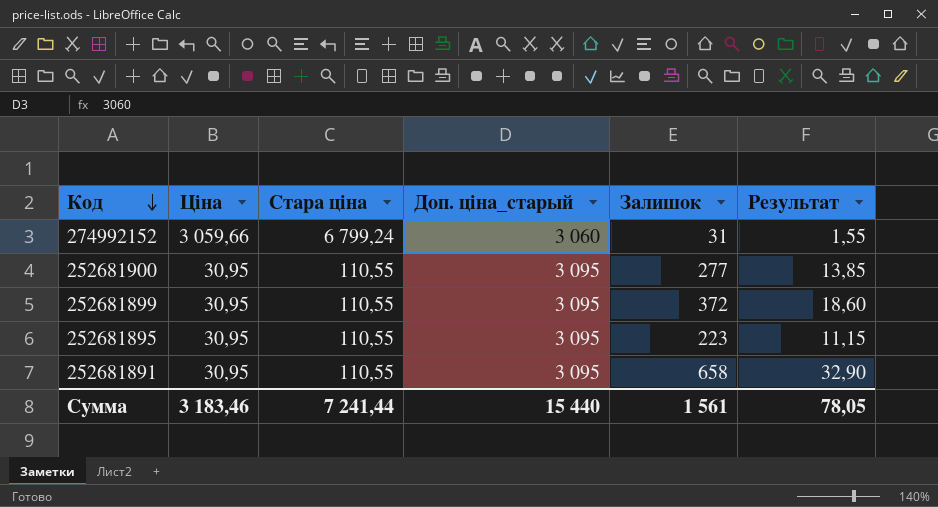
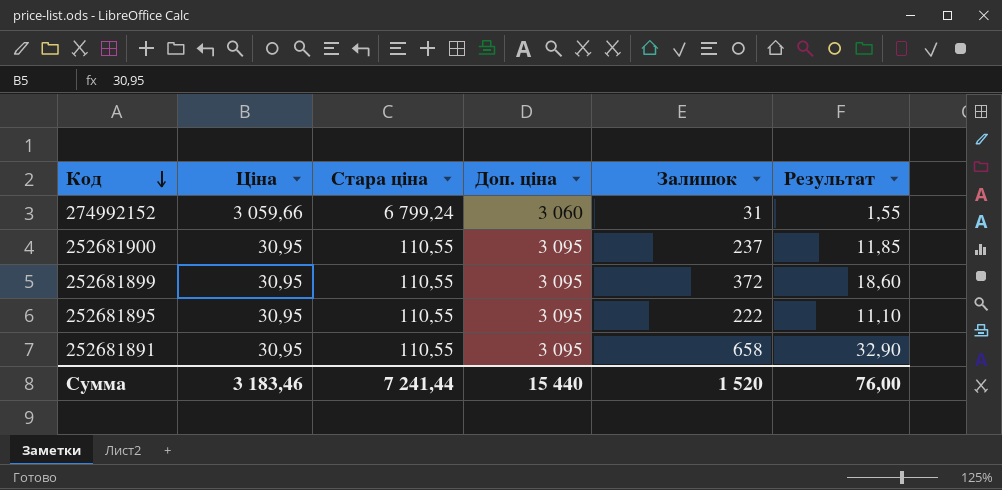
column name: Доп. ціна_старый -> Доп. ціна
252681900 | Залишок: 277 -> 237
252681900 | Результат: 13,85 -> 11,85
252681895 | Залишок: 223 -> 222
252681895 | Результат: 11,15 -> 11,10
Сумма | Залишок: 1 561 -> 1 520
Сумма | Результат: 78,05 -> 76,00

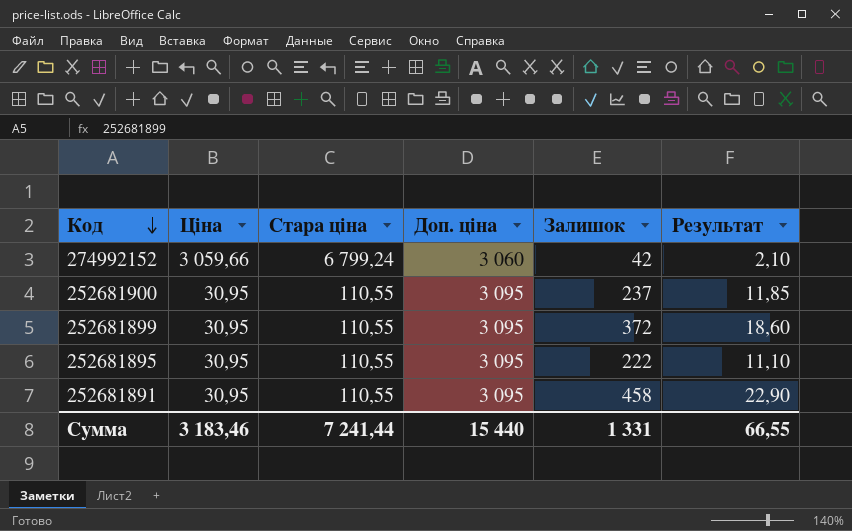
274992152 | Залишок: 31 -> 42
274992152 | Результат: 1,55 -> 2,10
252681891 | Залишок: 658 -> 458
252681891 | Результат: 32,90 -> 22,90
Сумма | Залишок: 1 520 -> 1 331
Сумма | Результат: 76,00 -> 66,55

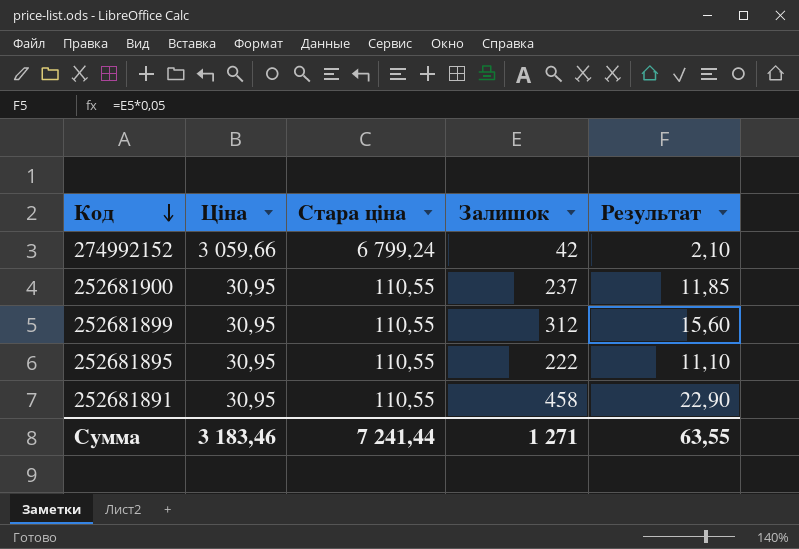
column Доп. ціна | position: 4 -> none
252681899 | Залишок: 372 -> 312
252681899 | Результат: 18,60 -> 15,60
Сумма | Залишок: 1 331 -> 1 271
Сумма | Результат: 66,55 -> 63,55

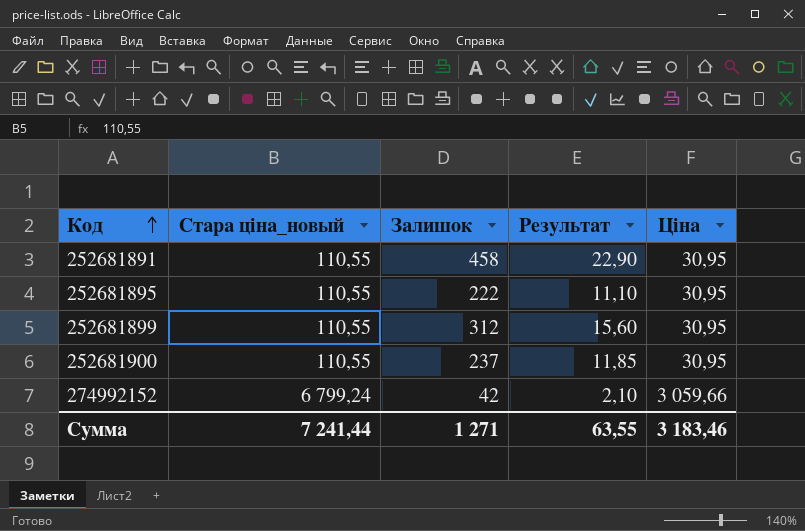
row order: Код descending -> Код ascending
column name: Стара ціна -> Стара ціна_новый
column Ціна | position: 2 -> 5

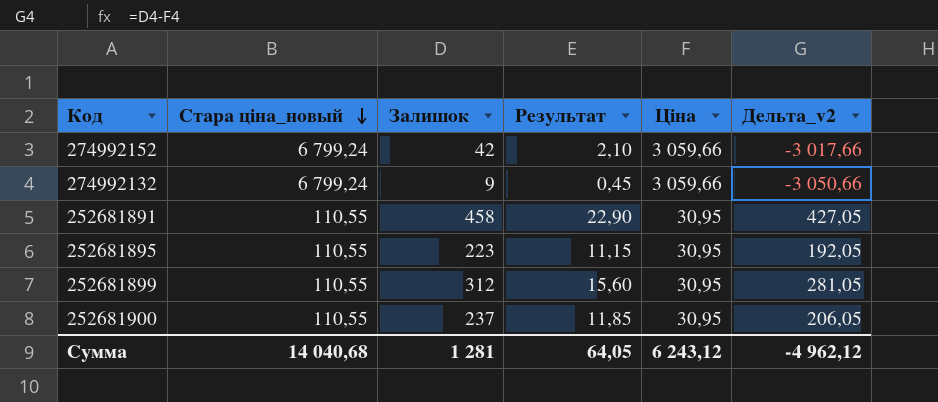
row order: Код ascending -> Стара ціна_новый descending
column Дельта_v2 | formula: none -> [Залишок] - [Ціна]
row 274992132: none -> 6 799,24 | 9 | 0,45 | 3 059,66 | -3 050,66
252681895 | Залишок: 222 -> 223
252681895 | Результат: 11,10 -> 11,15
Сумма | Стара ціна_новый: 7 241,44 -> 14 040,68
Сумма | Залишок: 1 271 -> 1 281
Сумма | Результат: 63,55 -> 64,05
Сумма | Ціна: 3 183,46 -> 6 243,12

